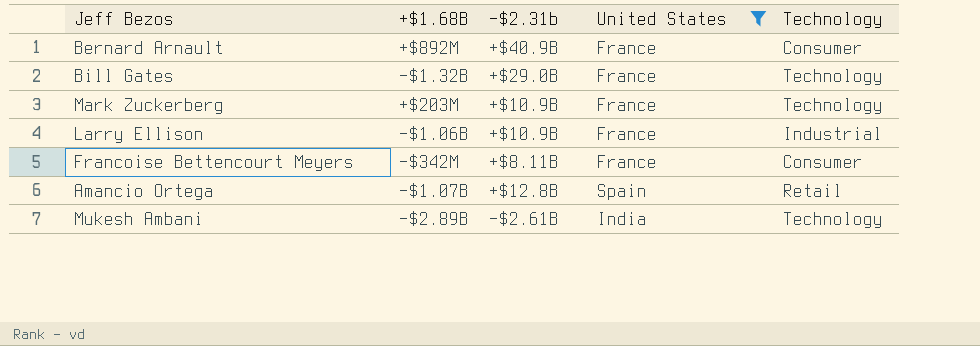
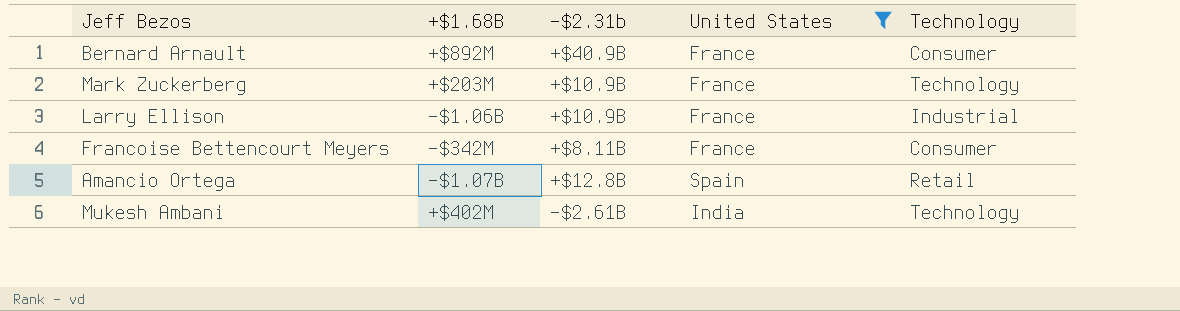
row Bill Gates: -$1.32B | +$29.0B | France | Technology -> none
Mukesh Ambani | +$1.68B: -$2.89B -> +$402M

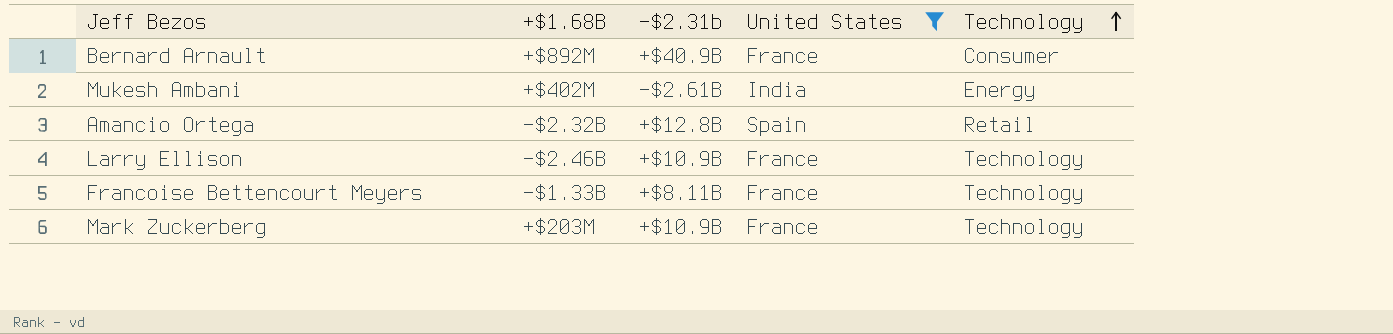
row order: none -> Technology ascending
Mukesh Ambani | Technology: Technology -> Energy
Amancio Ortega | +$1.68B: -$1.07B -> -$2.32B
Larry Ellison | +$1.68B: -$1.06B -> -$2.46B
Larry Ellison | Technology: Industrial -> Technology
Francoise Bettencourt Meyers | +$1.68B: -$342M -> -$1.33B
Francoise Bettencourt Meyers | Technology: Consumer -> Technology

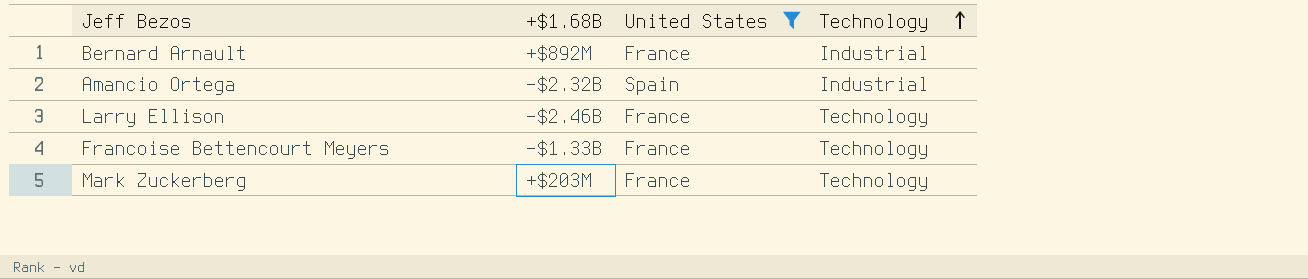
column -$2.31b | position: 3 -> none
row Mukesh Ambani: +$402M | -$2.61B | India | Energy -> none
Bernard Arnault | Technology: Consumer -> Industrial
Amancio Ortega | Technology: Retail -> Industrial

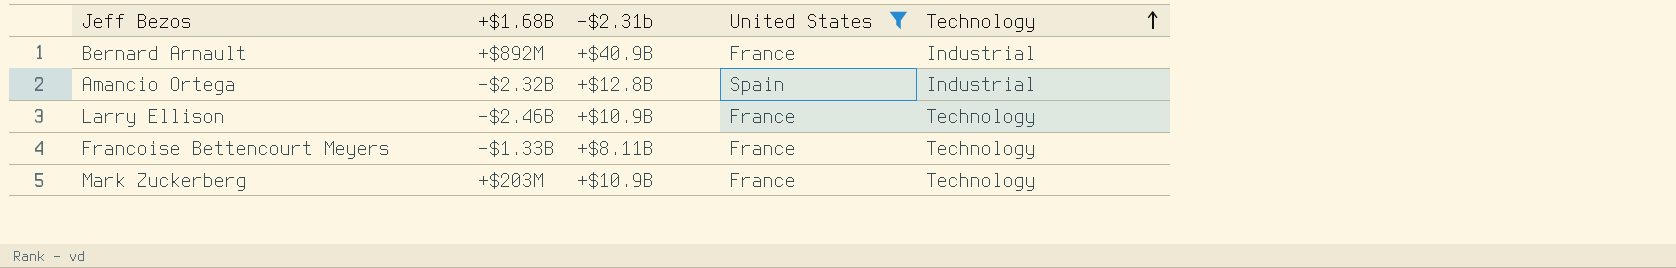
column -$2.31b | position: none -> 3

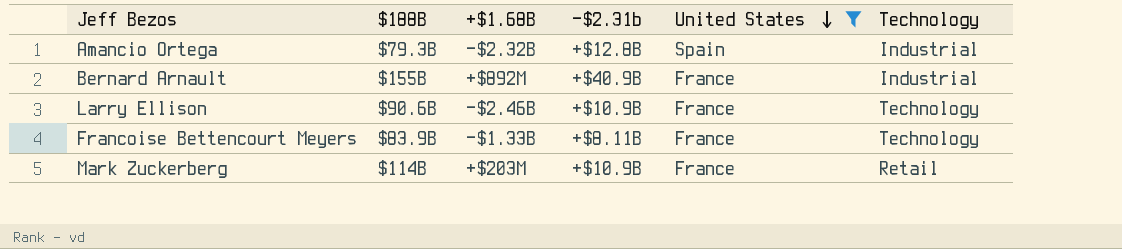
row order: Technology ascending -> United States descending
column $188B | position: none -> 2
Mark Zuckerberg | Technology: Technology -> Retail

